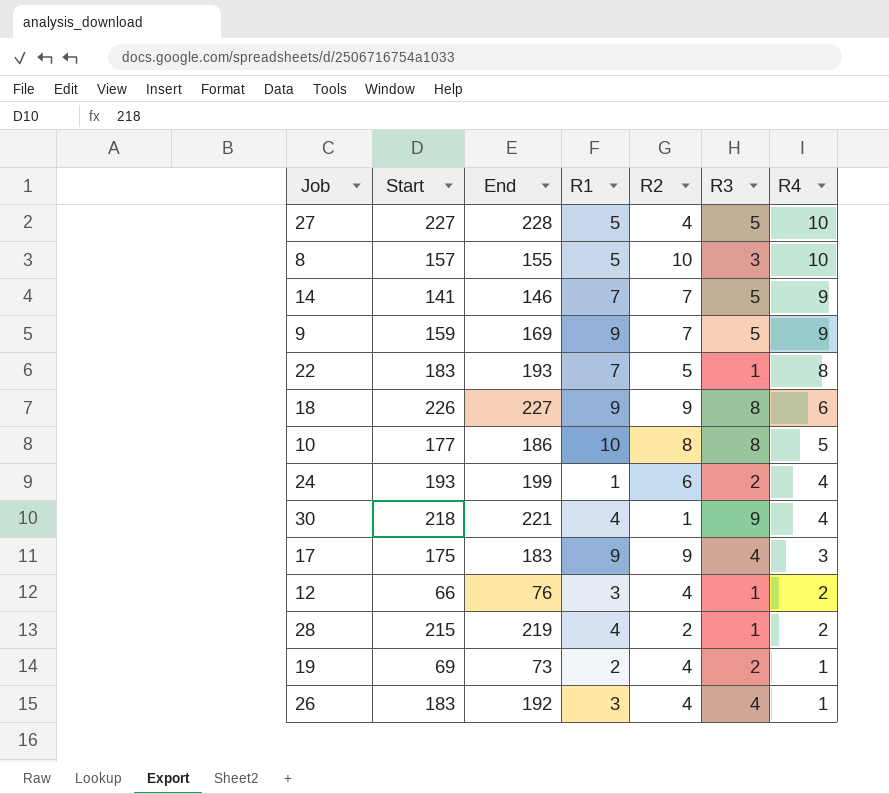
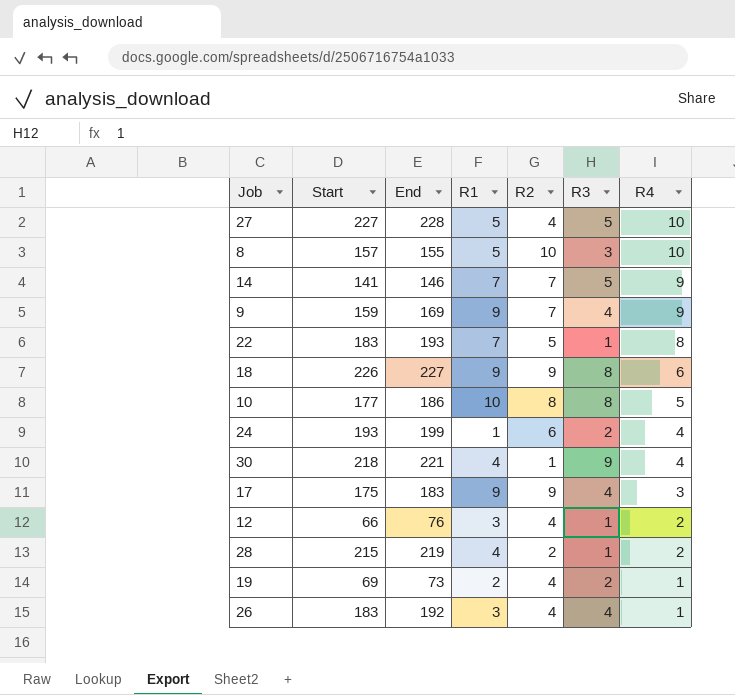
9 | R3: 5 -> 4

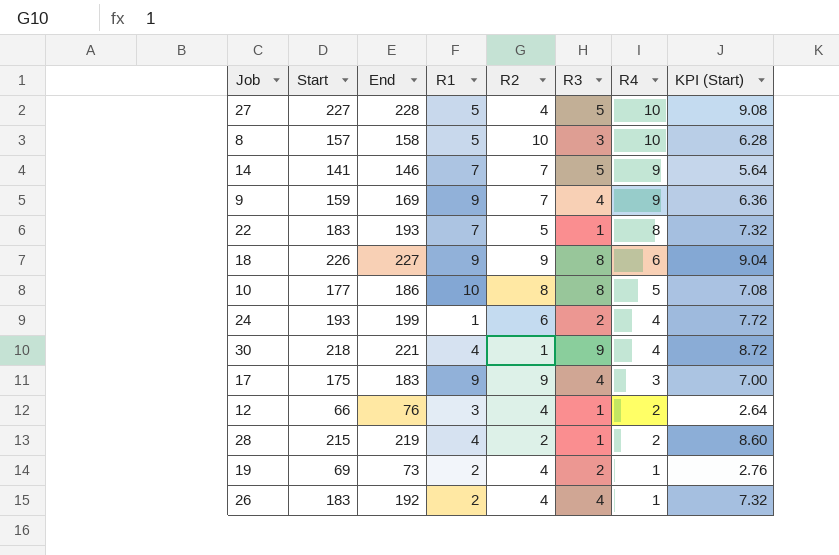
column KPI (Start) | formula: none -> [Start] * 0.04
8 | End: 155 -> 158
26 | R1: 3 -> 2

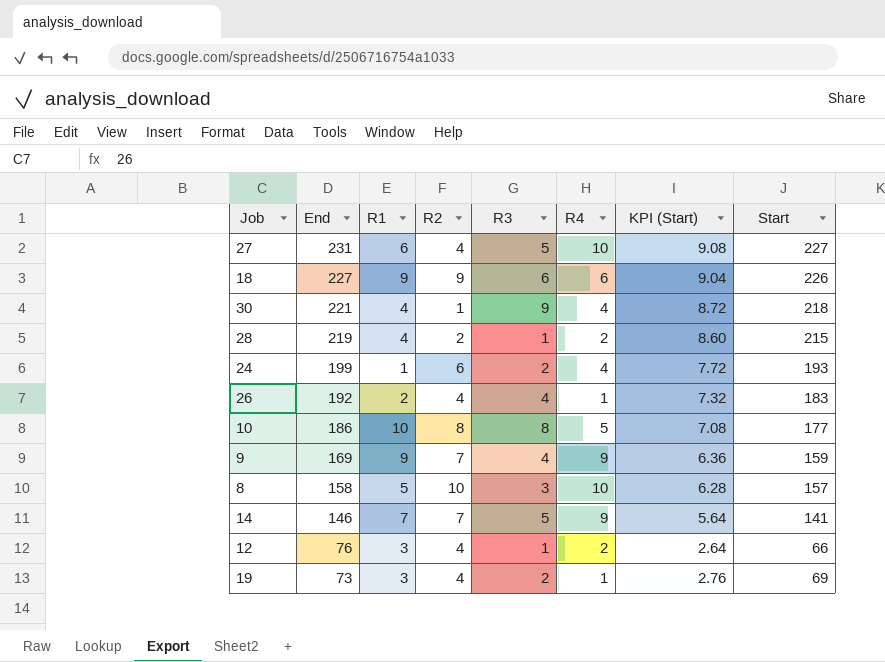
row order: R4 descending -> End descending
column Start | position: 2 -> 8
row 22: 183 | 193 | 7 | 5 | 1 | 8 | 7.32 -> none
row 17: 175 | 183 | 9 | 9 | 4 | 3 | 7.00 -> none
27 | End: 228 -> 231
27 | R1: 5 -> 6
18 | R3: 8 -> 6
19 | R1: 2 -> 3

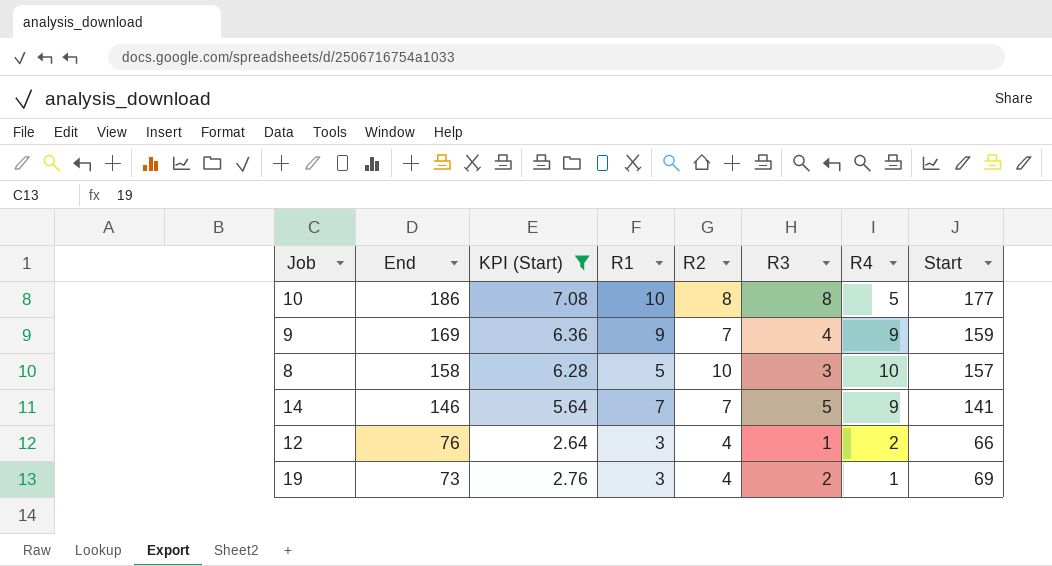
filter: none -> KPI (Start) <= 7.08
column KPI (Start) | position: 7 -> 3

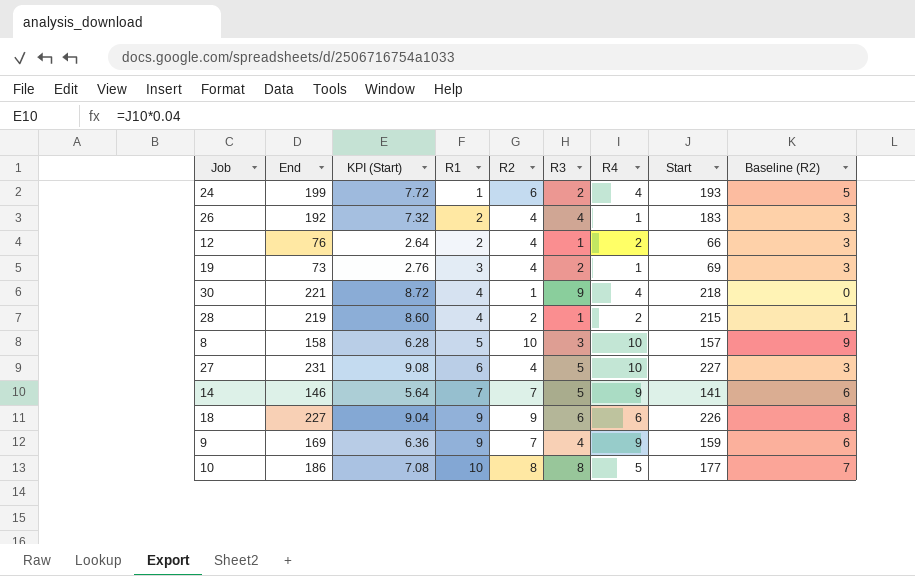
filter: KPI (Start) <= 7.08 -> none
row order: End descending -> R1 ascending
column Baseline (R2) | formula: none -> [R2] - 1
12 | R1: 3 -> 2

